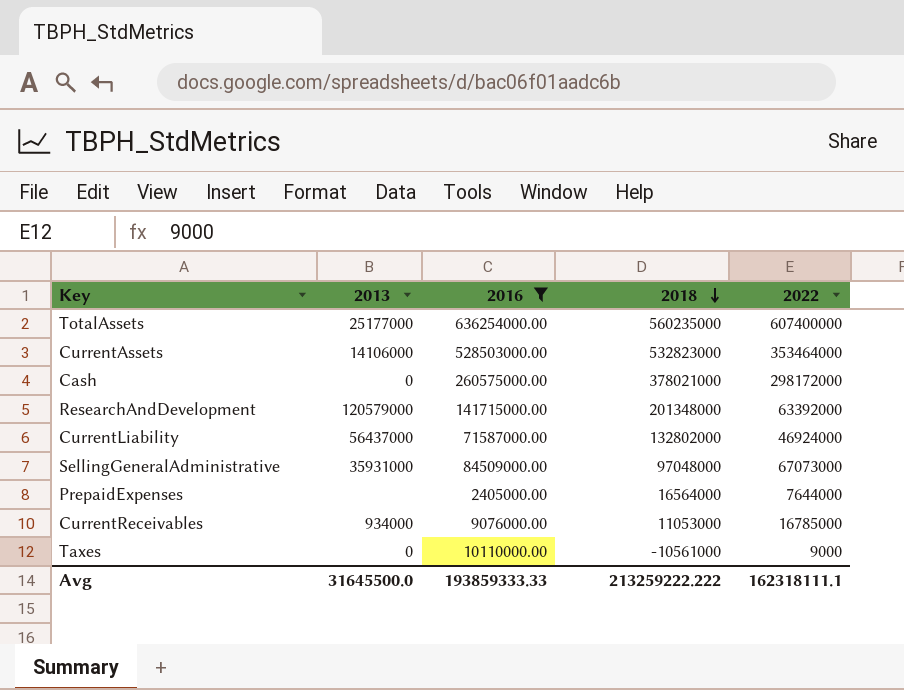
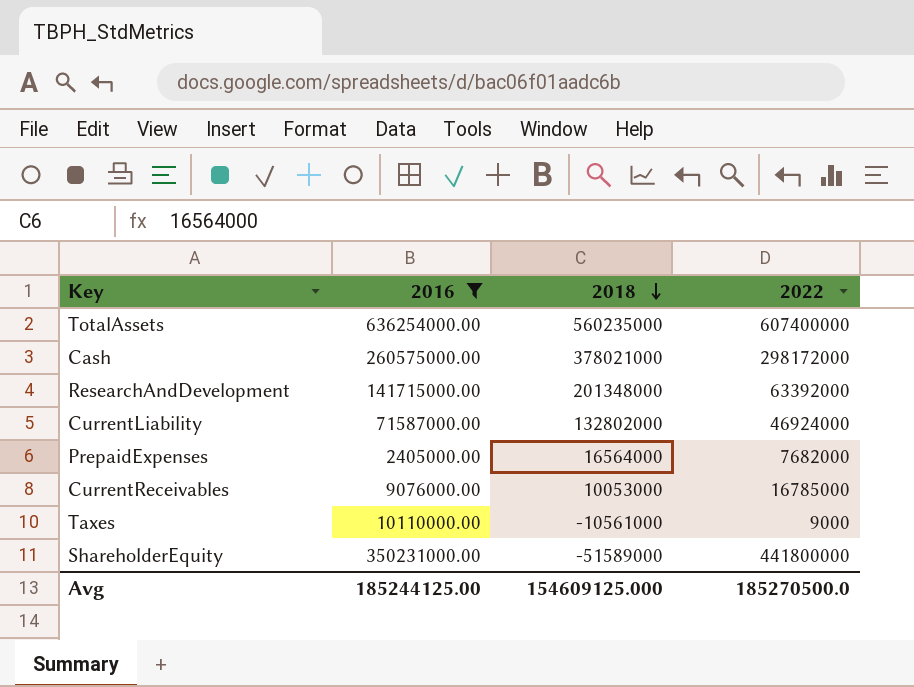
column 2013 | position: 2 -> none
row CurrentAssets: 14106000 | 528503000.00 | 532823000 | 353464000 -> none
row SellingGeneralAdministrative: 35931000 | 84509000.00 | 97048000 | 67073000 -> none
PrepaidExpenses | 2022: 7644000 -> 7682000
CurrentReceivables | 2018: 11053000 -> 10053000
row ShareholderEquity: none -> 350231000.00 | -51589000 | 441800000
Avg | 2016: 193859333.33 -> 185244125.00
Avg | 2018: 213259222.222 -> 154609125.000
Avg | 2022: 162318111.1 -> 185270500.0

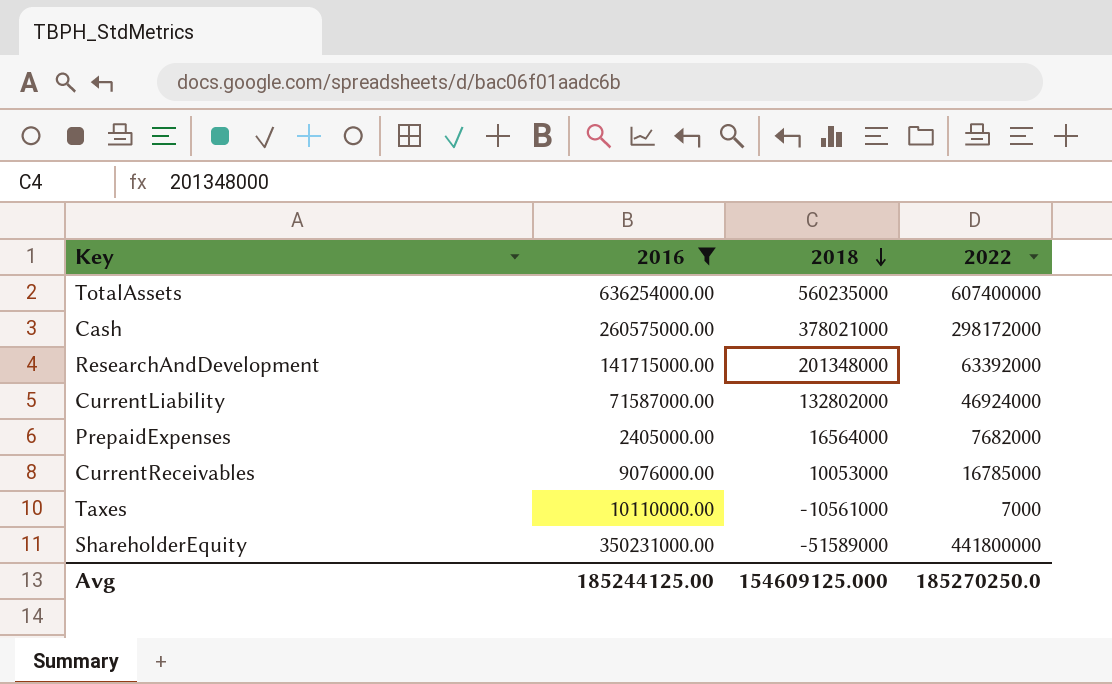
Taxes | 2022: 9000 -> 7000
Avg | 2022: 185270500.0 -> 185270250.0

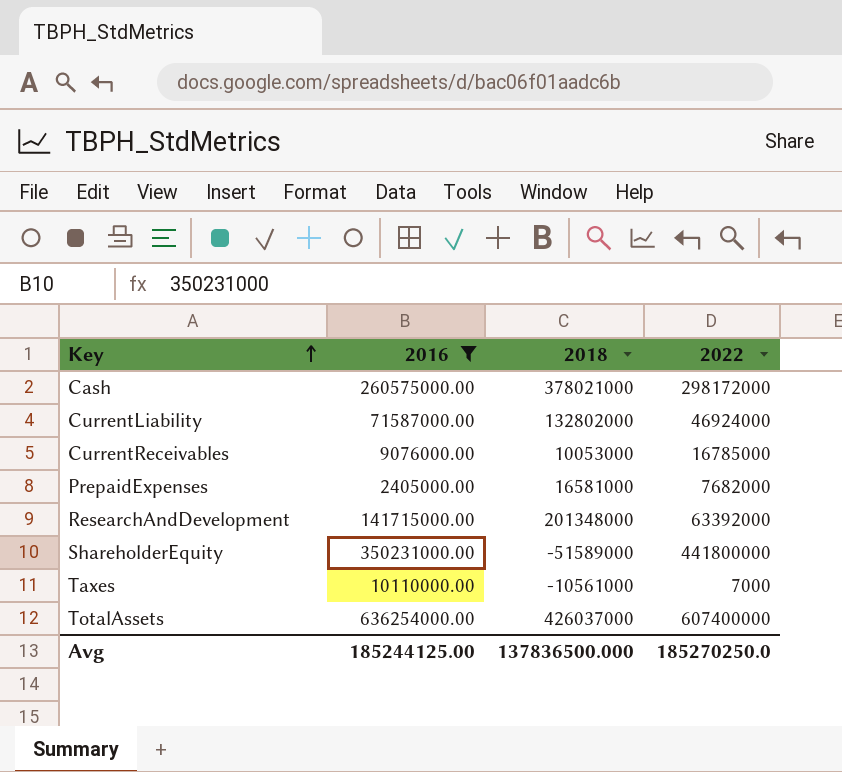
row order: 2018 descending -> Key ascending
PrepaidExpenses | 2018: 16564000 -> 16581000
TotalAssets | 2018: 560235000 -> 426037000
Avg | 2018: 154609125.000 -> 137836500.000

